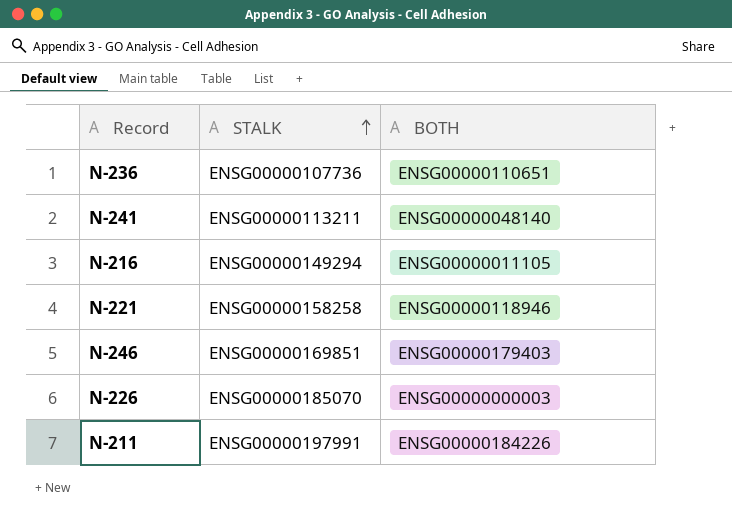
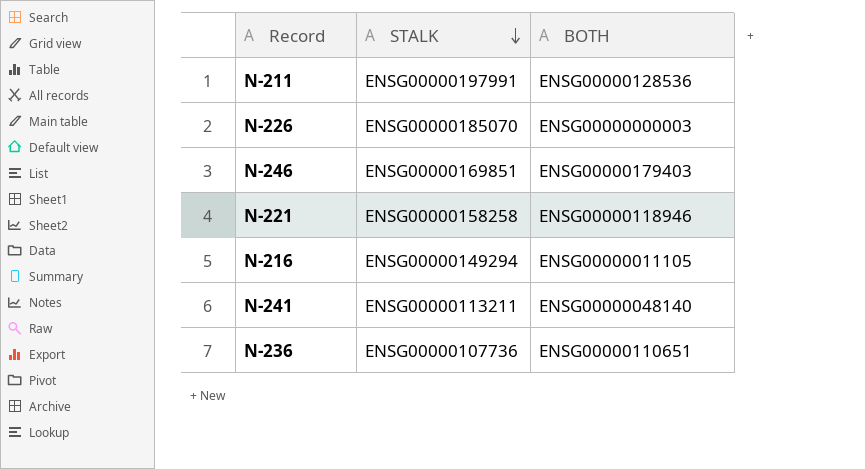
row order: STALK ascending -> STALK descending
N-211 | BOTH: ENSG00000184226 -> ENSG00000128536

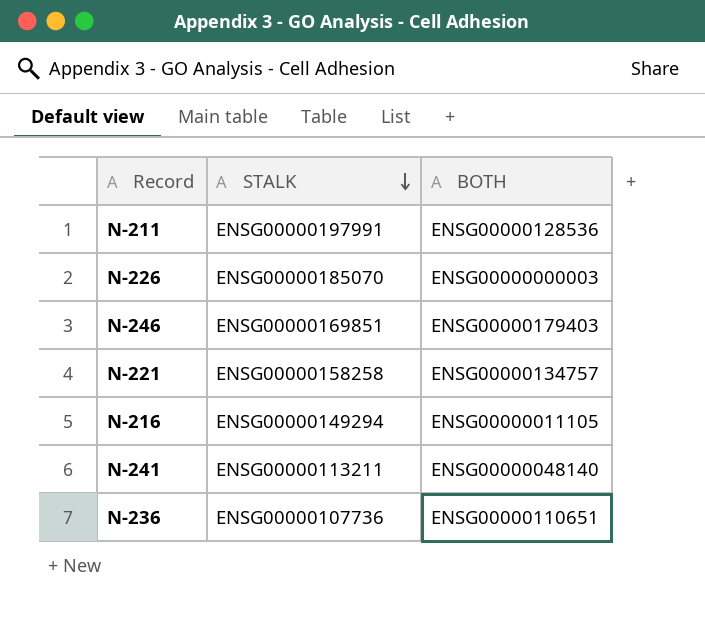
N-221 | BOTH: ENSG00000118946 -> ENSG00000134757

